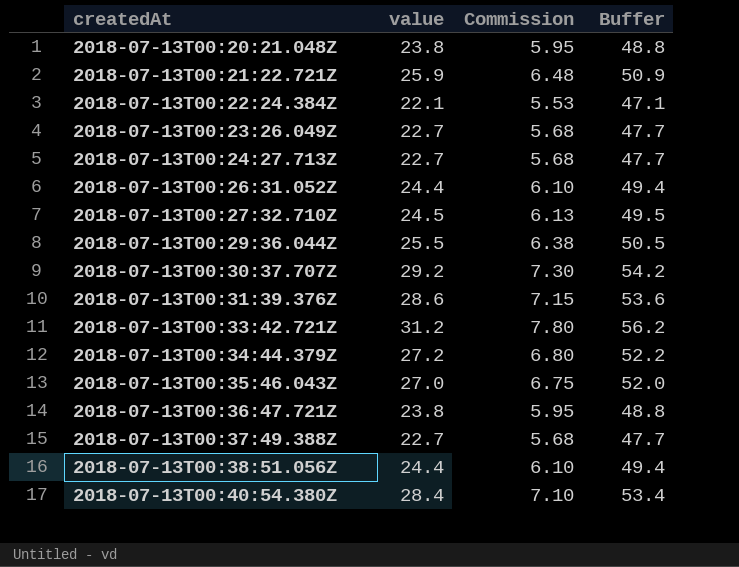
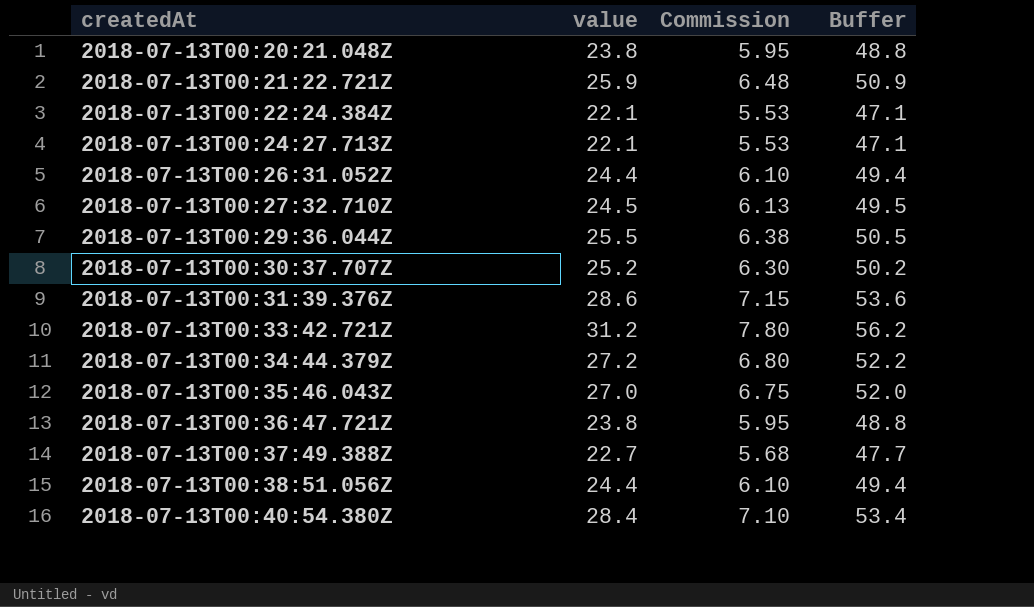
row 2018-07-13T00:23:26.049Z: 22.7 | 5.68 | 47.7 -> none
2018-07-13T00:24:27.713Z | value: 22.7 -> 22.1
2018-07-13T00:24:27.713Z | Commission: 5.68 -> 5.53
2018-07-13T00:24:27.713Z | Buffer: 47.7 -> 47.1
2018-07-13T00:30:37.707Z | value: 29.2 -> 25.2
2018-07-13T00:30:37.707Z | Commission: 7.30 -> 6.30
2018-07-13T00:30:37.707Z | Buffer: 54.2 -> 50.2

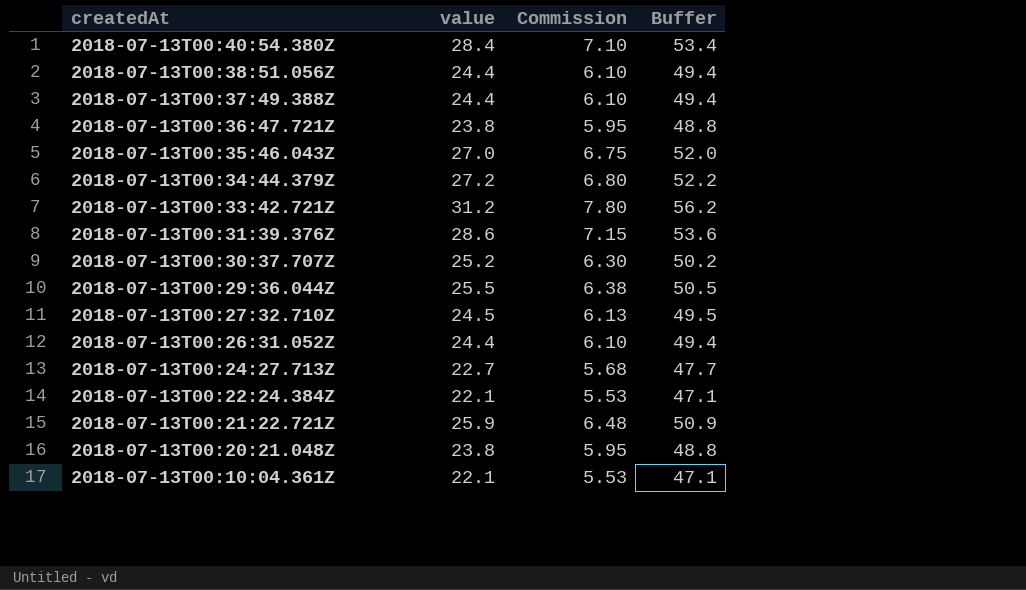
row order: createdAt ascending -> createdAt descending
2018-07-13T00:37:49.388Z | value: 22.7 -> 24.4
2018-07-13T00:37:49.388Z | Commission: 5.68 -> 6.10
2018-07-13T00:37:49.388Z | Buffer: 47.7 -> 49.4
2018-07-13T00:24:27.713Z | value: 22.1 -> 22.7
2018-07-13T00:24:27.713Z | Commission: 5.53 -> 5.68
2018-07-13T00:24:27.713Z | Buffer: 47.1 -> 47.7
row 2018-07-13T00:10:04.361Z: none -> 22.1 | 5.53 | 47.1

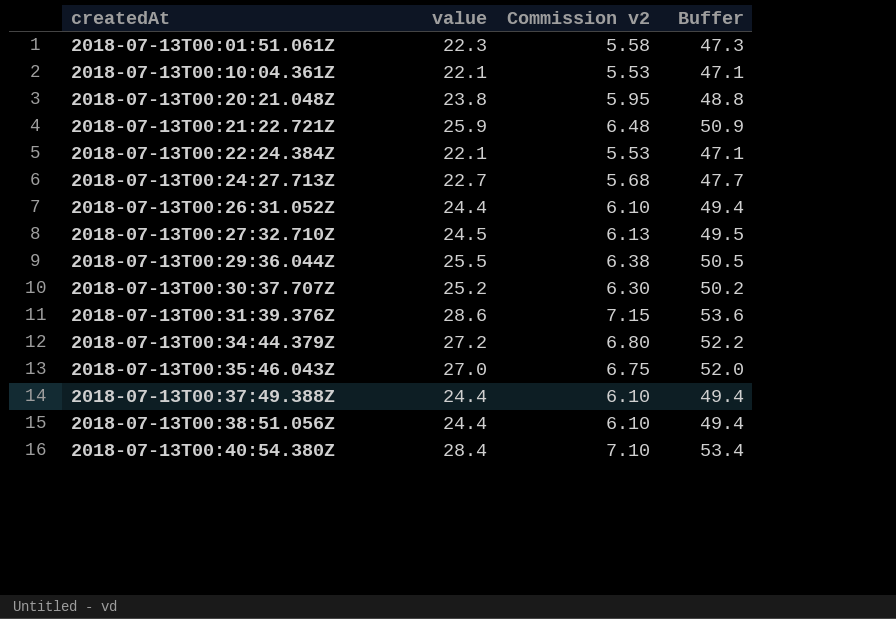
row order: createdAt descending -> createdAt ascending
column name: Commission -> Commission v2
row 2018-07-13T00:36:47.721Z: 23.8 | 5.95 | 48.8 -> none
row 2018-07-13T00:33:42.721Z: 31.2 | 7.80 | 56.2 -> none
row 2018-07-13T00:01:51.061Z: none -> 22.3 | 5.58 | 47.3

